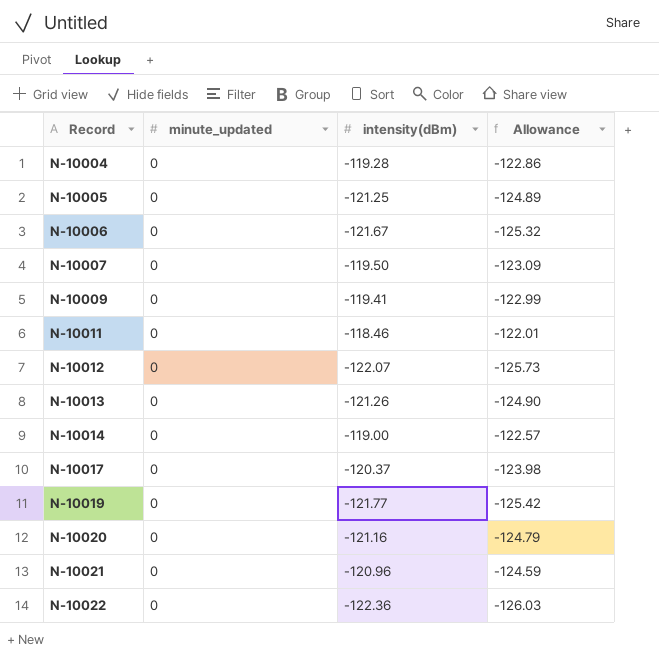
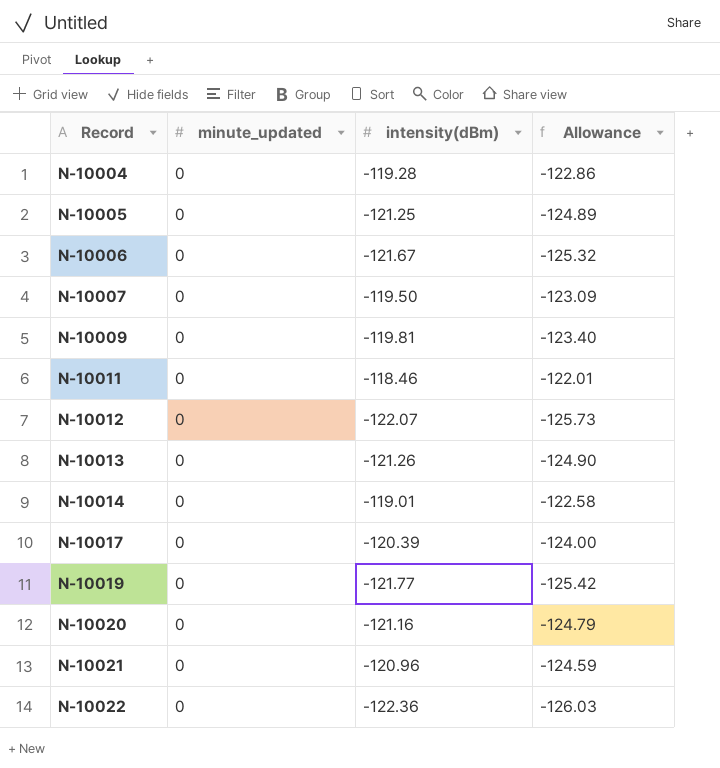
N-10009 | intensity(dBm): -119.41 -> -119.81
N-10009 | Allowance: -122.99 -> -123.40
N-10014 | intensity(dBm): -119.00 -> -119.01
N-10014 | Allowance: -122.57 -> -122.58
N-10017 | intensity(dBm): -120.37 -> -120.39
N-10017 | Allowance: -123.98 -> -124.00

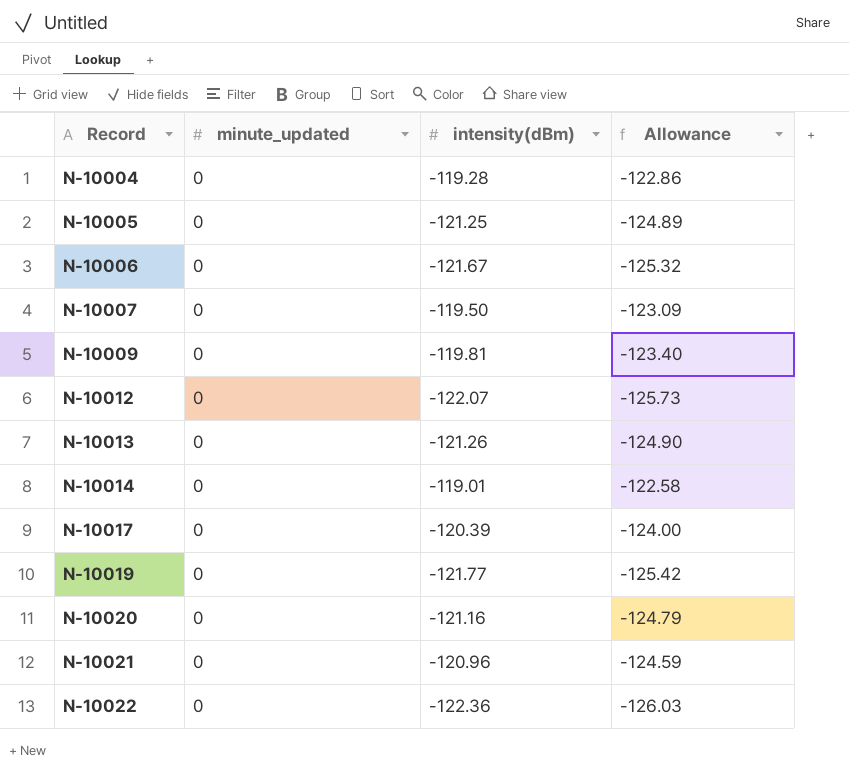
row N-10011: 0 | -118.46 | -122.01 -> none

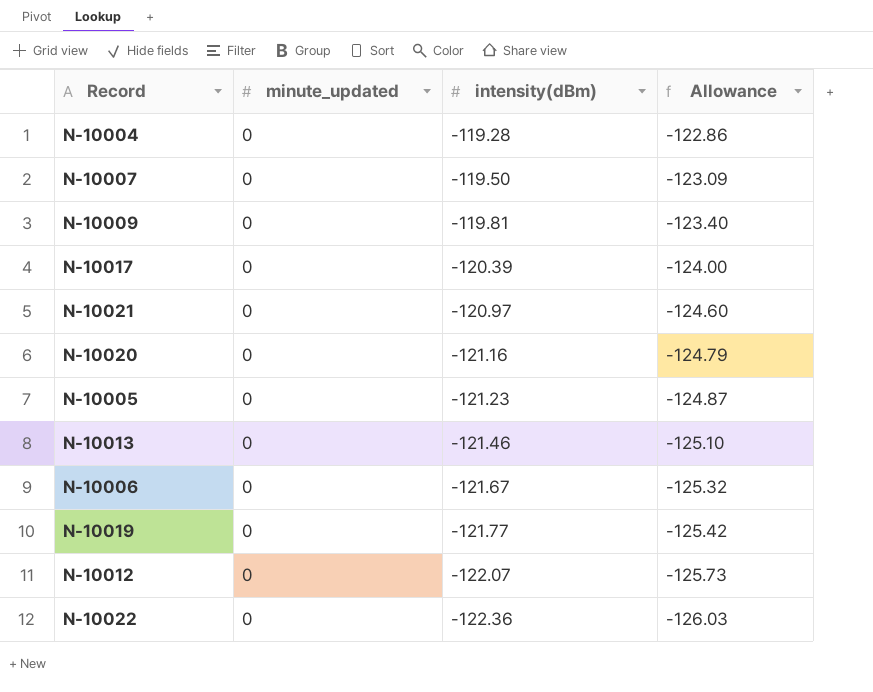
row order: Record ascending -> intensity(dBm) descending
row N-10014: 0 | -119.01 | -122.58 -> none
N-10021 | intensity(dBm): -120.96 -> -120.97
N-10021 | Allowance: -124.59 -> -124.60
N-10005 | intensity(dBm): -121.25 -> -121.23
N-10005 | Allowance: -124.89 -> -124.87
N-10013 | intensity(dBm): -121.26 -> -121.46
N-10013 | Allowance: -124.90 -> -125.10

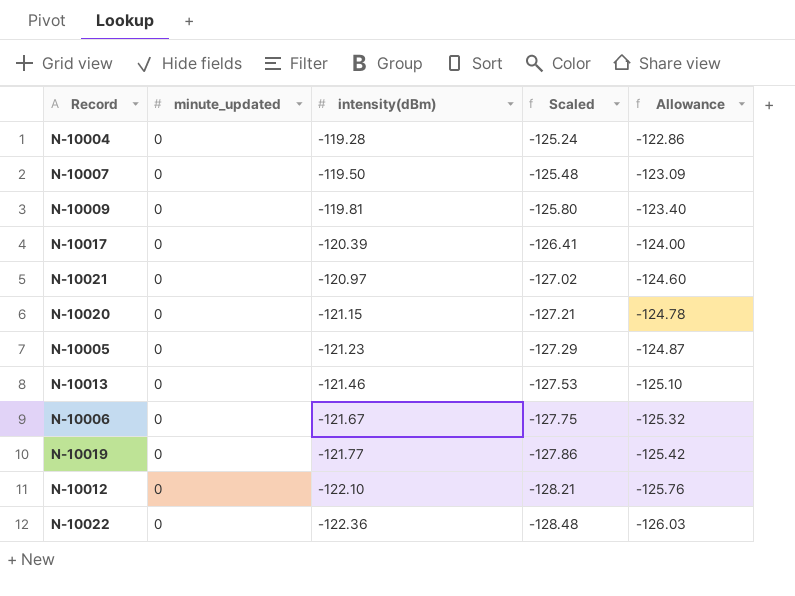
column Scaled | formula: none -> [intensity(dBm)] * 1.05
N-10020 | intensity(dBm): -121.16 -> -121.15
N-10020 | Allowance: -124.79 -> -124.78
N-10012 | intensity(dBm): -122.07 -> -122.10
N-10012 | Allowance: -125.73 -> -125.76

